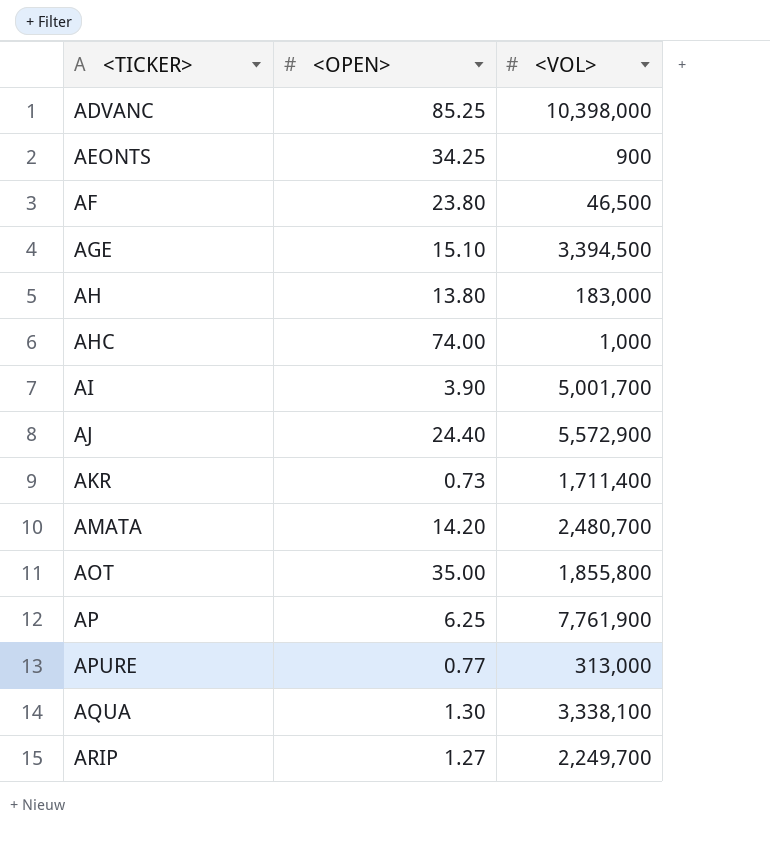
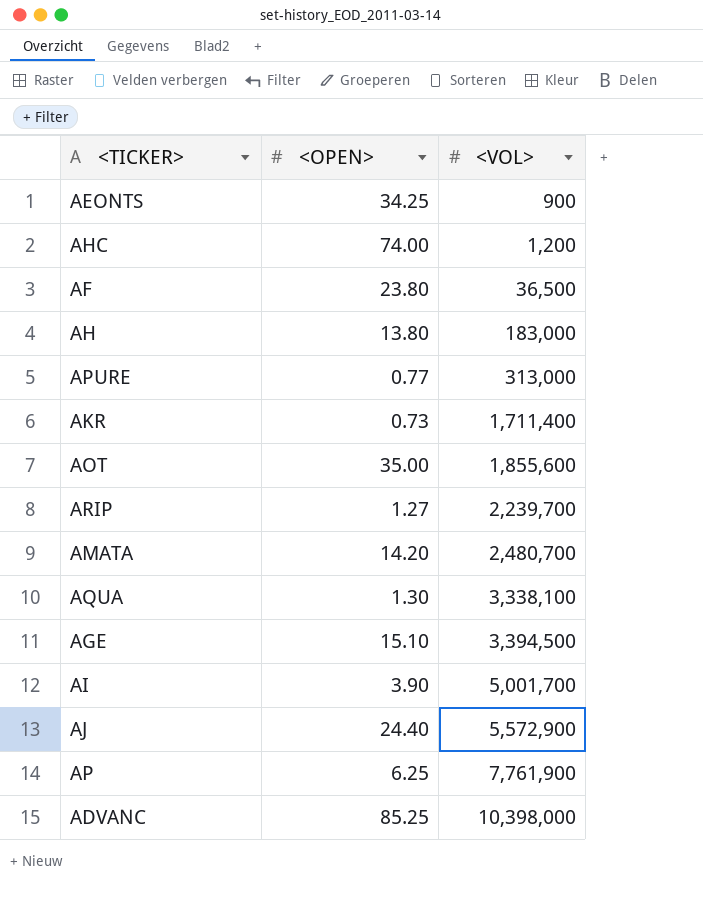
row order: <TICKER> ascending -> <VOL> ascending
AHC | <VOL>: 1,000 -> 1,200
AF | <VOL>: 46,500 -> 36,500
AOT | <VOL>: 1,855,800 -> 1,855,600
ARIP | <VOL>: 2,249,700 -> 2,239,700

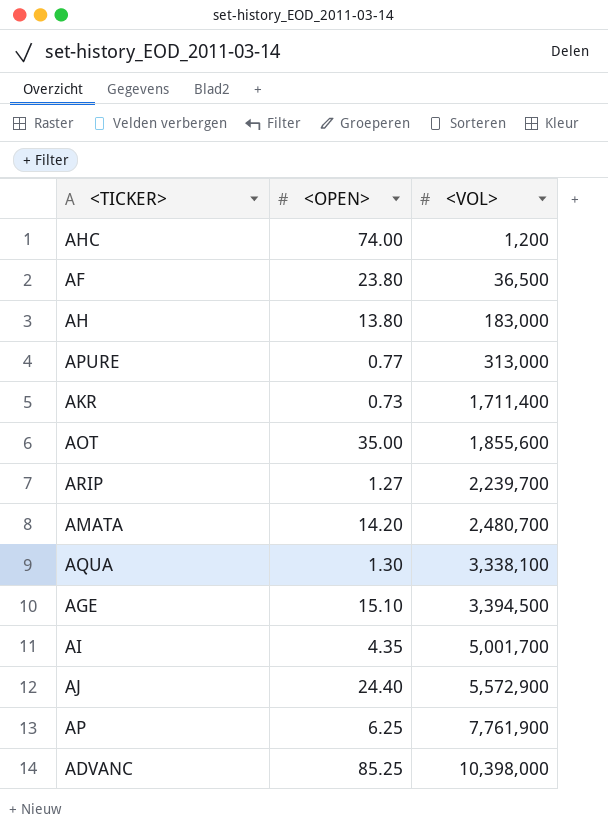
row AEONTS: 34.25 | 900 -> none
AI | <OPEN>: 3.90 -> 4.35

